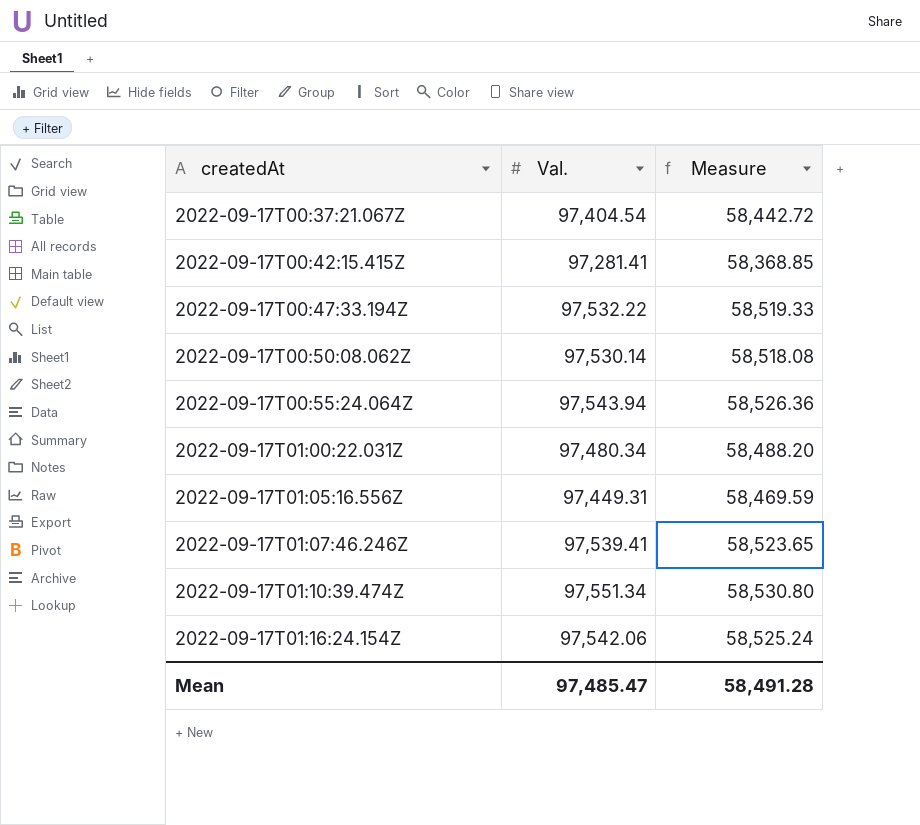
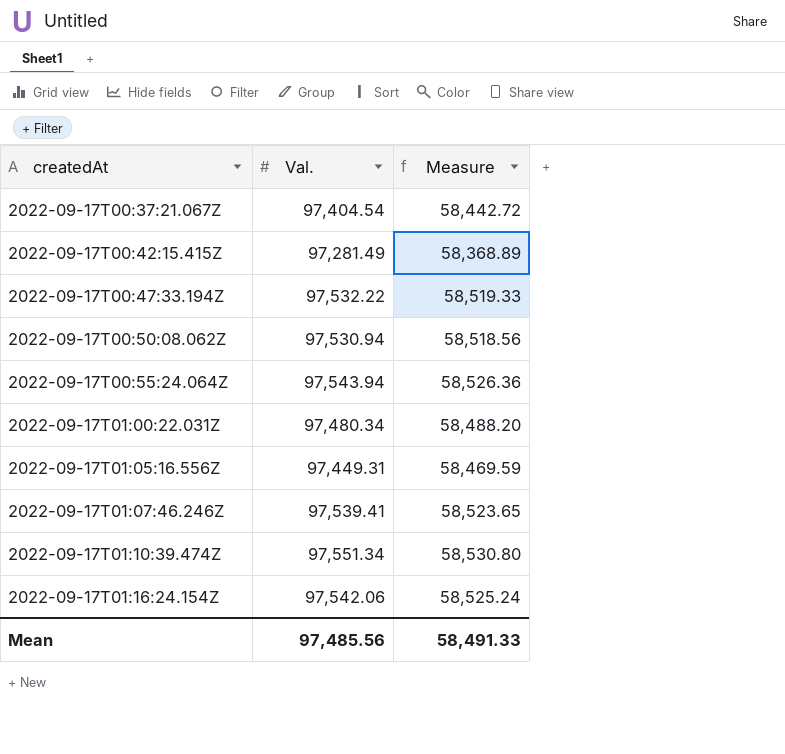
2022-09-17T00:42:15.415Z | Val.: 97,281.41 -> 97,281.49
2022-09-17T00:42:15.415Z | Measure: 58,368.85 -> 58,368.89
2022-09-17T00:50:08.062Z | Val.: 97,530.14 -> 97,530.94
2022-09-17T00:50:08.062Z | Measure: 58,518.08 -> 58,518.56
Mean | Val.: 97,485.47 -> 97,485.56
Mean | Measure: 58,491.28 -> 58,491.33

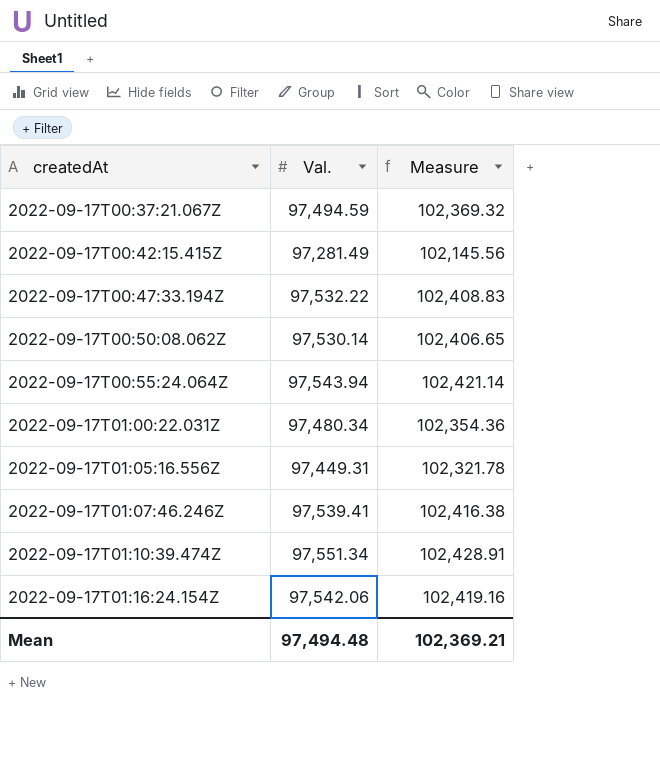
column Measure | formula: [Val.] * 0.6 -> [Val.] * 1.05
2022-09-17T00:37:21.067Z | Val.: 97,404.54 -> 97,494.59
2022-09-17T00:50:08.062Z | Val.: 97,530.94 -> 97,530.14
Mean | Val.: 97,485.56 -> 97,494.48
Mean | Measure: 58,491.33 -> 102,369.21

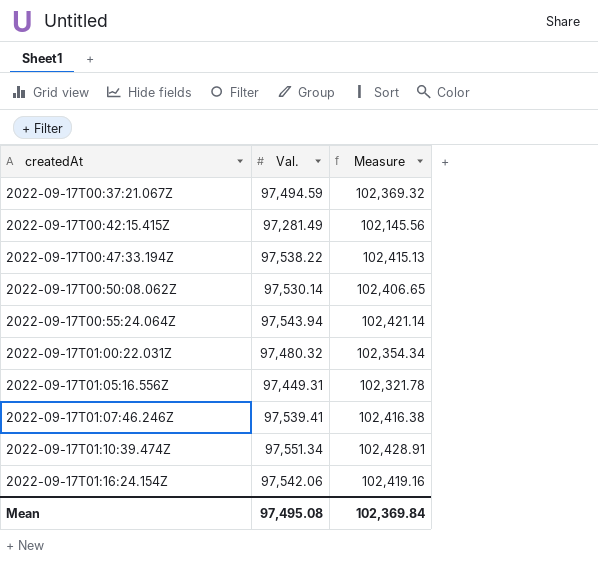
2022-09-17T00:47:33.194Z | Val.: 97,532.22 -> 97,538.22
2022-09-17T00:47:33.194Z | Measure: 102,408.83 -> 102,415.13
2022-09-17T01:00:22.031Z | Val.: 97,480.34 -> 97,480.32
2022-09-17T01:00:22.031Z | Measure: 102,354.36 -> 102,354.34
Mean | Val.: 97,494.48 -> 97,495.08
Mean | Measure: 102,369.21 -> 102,369.84

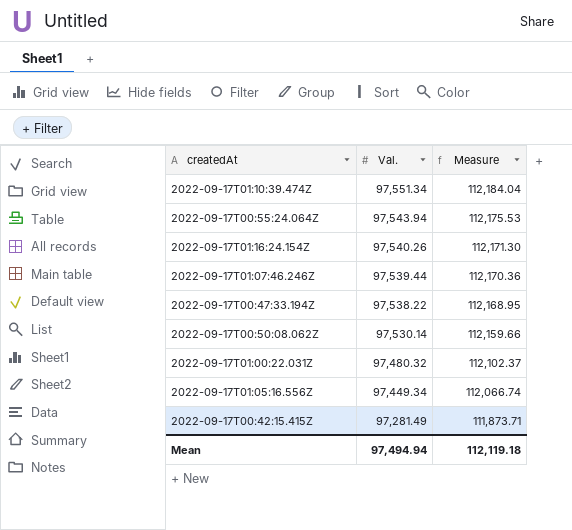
row order: createdAt ascending -> Val. descending
column Measure | formula: [Val.] * 1.05 -> [Val.] * 1.15
row 2022-09-17T00:37:21.067Z: 97,494.59 | 102,369.32 -> none
2022-09-17T01:16:24.154Z | Val.: 97,542.06 -> 97,540.26
2022-09-17T01:07:46.246Z | Val.: 97,539.41 -> 97,539.44
2022-09-17T01:05:16.556Z | Val.: 97,449.31 -> 97,449.34
Mean | Val.: 97,495.08 -> 97,494.94
Mean | Measure: 102,369.84 -> 112,119.18

